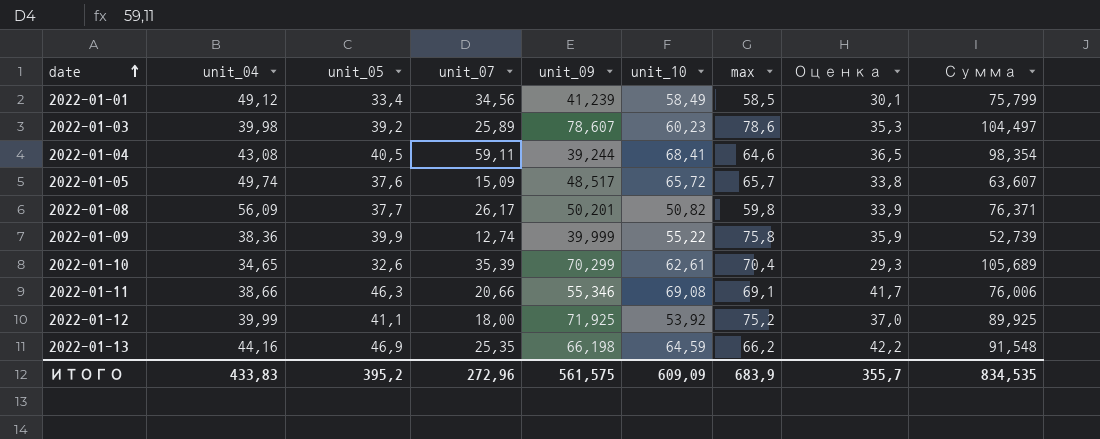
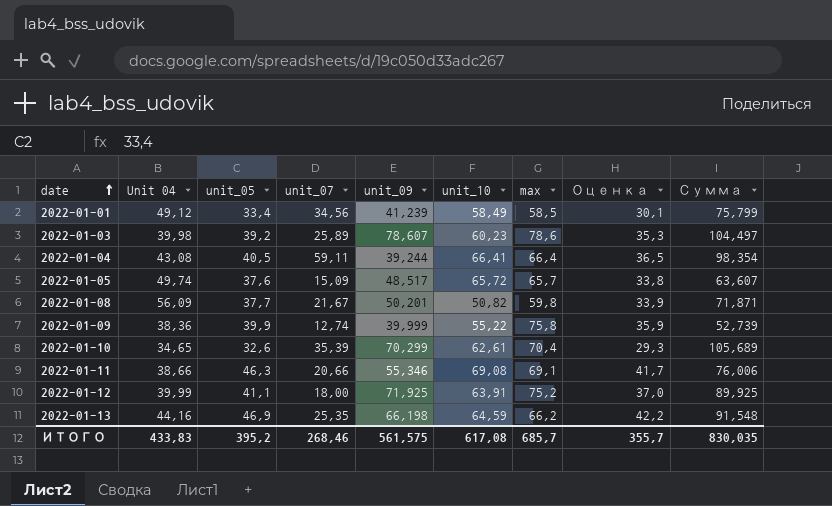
column name: unit_04 -> Unit 04
2022-01-04 | unit_10: 68,41 -> 66,41
2022-01-04 | max: 64,6 -> 66,4
2022-01-08 | unit_07: 26,17 -> 21,67
2022-01-08 | Сумма: 76,371 -> 71,871
2022-01-12 | unit_10: 53,92 -> 63,91
ИТОГО | unit_07: 272,96 -> 268,46
ИТОГО | unit_10: 609,09 -> 617,08
ИТОГО | max: 683,9 -> 685,7
ИТОГО | Сумма: 834,535 -> 830,035

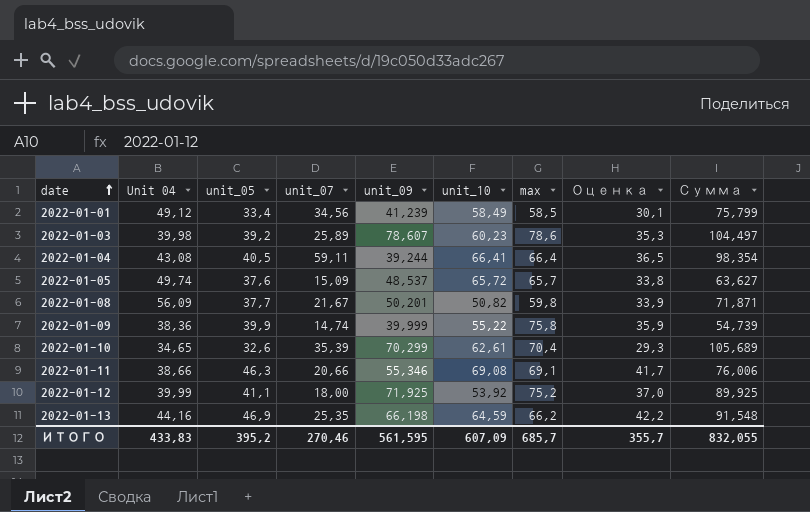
2022-01-05 | unit_09: 48,517 -> 48,537
2022-01-05 | Сумма: 63,607 -> 63,627
2022-01-09 | unit_07: 12,74 -> 14,74
2022-01-09 | Сумма: 52,739 -> 54,739
2022-01-12 | unit_10: 63,91 -> 53,92
ИТОГО | unit_07: 268,46 -> 270,46
ИТОГО | unit_09: 561,575 -> 561,595
ИТОГО | unit_10: 617,08 -> 607,09
ИТОГО | Сумма: 830,035 -> 832,055

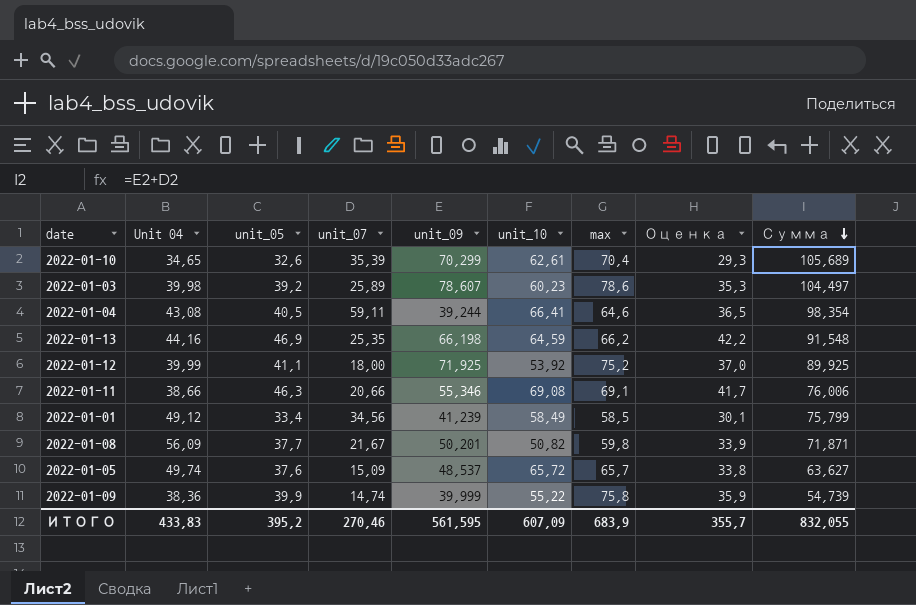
row order: date ascending -> Сумма descending
2022-01-04 | max: 66,4 -> 64,6
ИТОГО | max: 685,7 -> 683,9

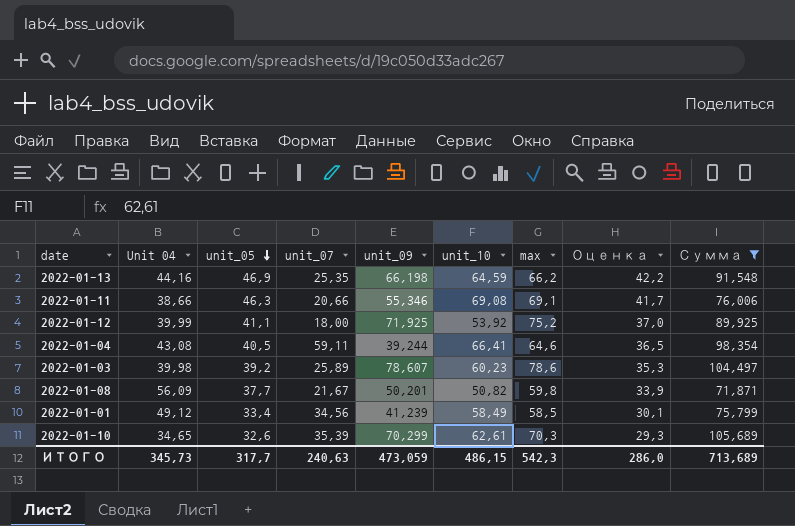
filter: none -> Сумма >= 71,871
row order: Сумма descending -> unit_05 descending
2022-01-10 | max: 70,4 -> 70,3
ИТОГО | Unit 04: 433,83 -> 345,73
ИТОГО | unit_05: 395,2 -> 317,7
ИТОГО | unit_07: 270,46 -> 240,63
ИТОГО | unit_09: 561,595 -> 473,059
ИТОГО | unit_10: 607,09 -> 486,15
ИТОГО | max: 683,9 -> 542,3
ИТОГО | Оценка: 355,7 -> 286,0
ИТОГО | Сумма: 832,055 -> 713,689

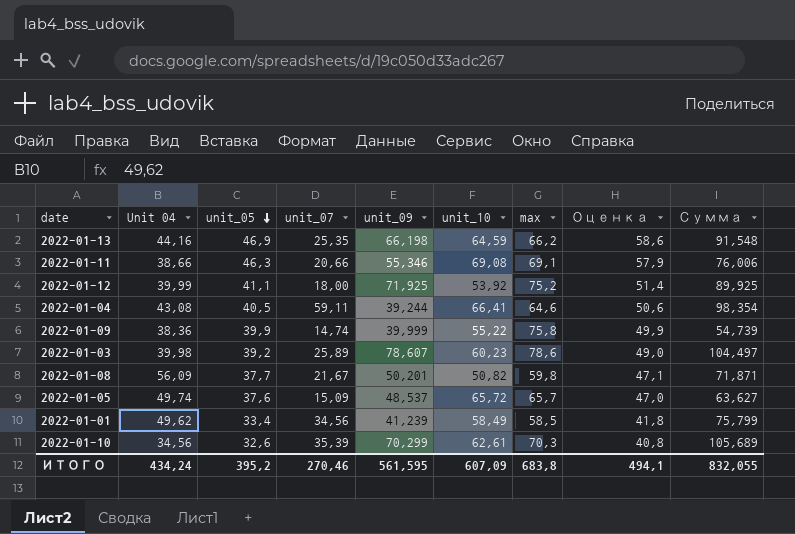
filter: Сумма >= 71,871 -> none
column Оценка | formula: [unit_05] * 0,9 -> [unit_05] * 1,25
2022-01-01 | Unit 04: 49,12 -> 49,62
2022-01-10 | Unit 04: 34,65 -> 34,56
ИТОГО | Unit 04: 345,73 -> 434,24
ИТОГО | unit_05: 317,7 -> 395,2
ИТОГО | unit_07: 240,63 -> 270,46
ИТОГО | unit_09: 473,059 -> 561,595
ИТОГО | unit_10: 486,15 -> 607,09
ИТОГО | max: 542,3 -> 683,8
ИТОГО | Оценка: 286,0 -> 494,1
ИТОГО | Сумма: 713,689 -> 832,055

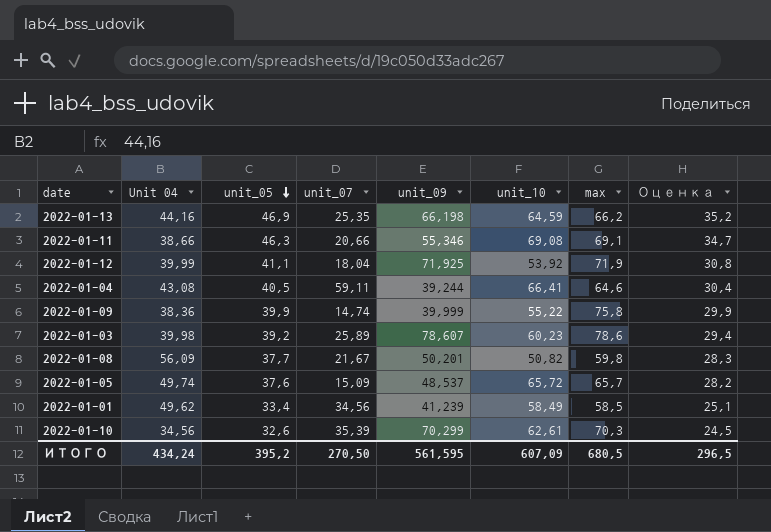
column Сумма | formula: [unit_07] + [unit_09] -> none
column Оценка | formula: [unit_05] * 1,25 -> [unit_05] * 0,75
2022-01-12 | unit_07: 18,00 -> 18,04
2022-01-12 | max: 75,2 -> 71,9
ИТОГО | unit_07: 270,46 -> 270,50
ИТОГО | max: 683,8 -> 680,5
ИТОГО | Оценка: 494,1 -> 296,5

